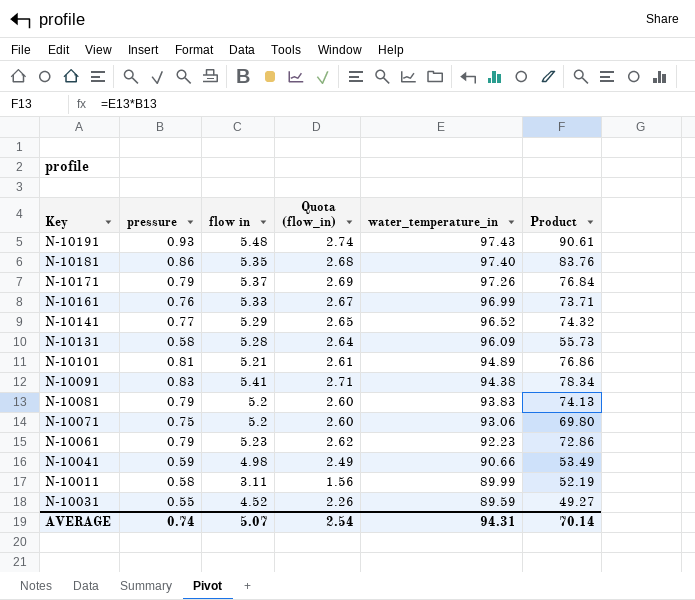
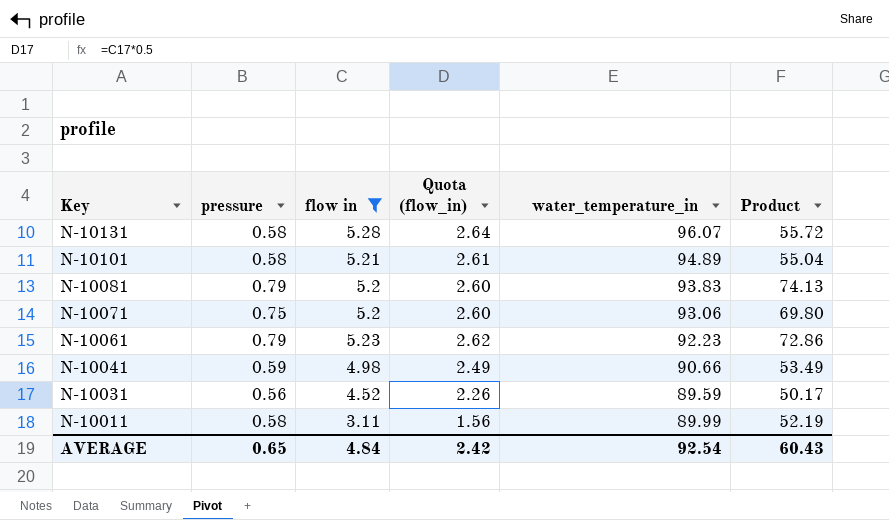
filter: none -> flow in <= 5.28
row order: water_temperature_in descending -> Key descending
N-10131 | water_temperature_in: 96.09 -> 96.07
N-10131 | Product: 55.73 -> 55.72
N-10101 | pressure: 0.81 -> 0.58
N-10101 | Product: 76.86 -> 55.04
N-10031 | pressure: 0.55 -> 0.56
N-10031 | Product: 49.27 -> 50.17
AVERAGE | pressure: 0.74 -> 0.65
AVERAGE | flow in: 5.07 -> 4.84
AVERAGE | Quota (flow_in): 2.54 -> 2.42
AVERAGE | water_temperature_in: 94.31 -> 92.54
AVERAGE | Product: 70.14 -> 60.43

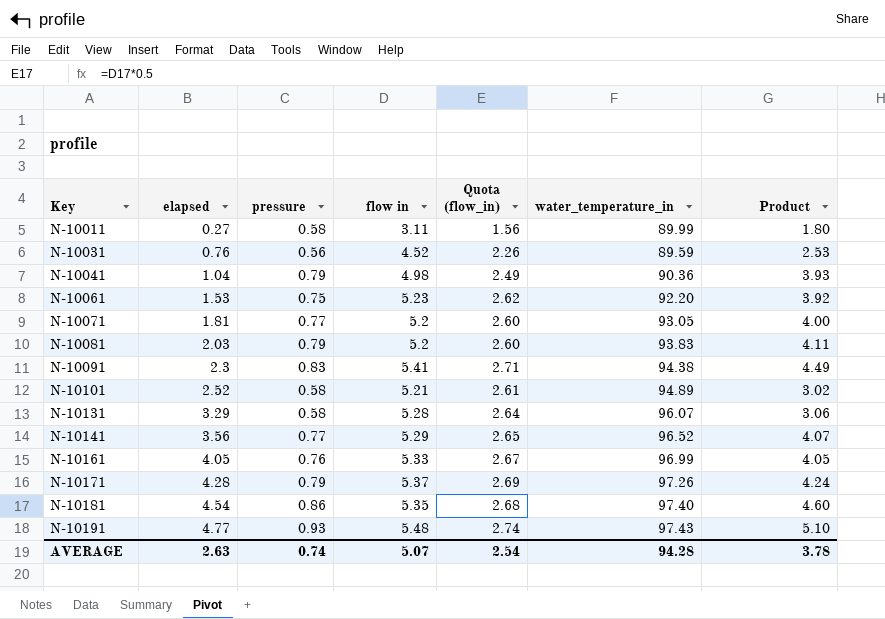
filter: flow in <= 5.28 -> none
row order: Key descending -> Key ascending
column elapsed | position: none -> 2
column Product | formula: [pressure] * [water_temperature_in] -> [pressure] * [flow in]
N-10041 | pressure: 0.59 -> 0.79
N-10041 | water_temperature_in: 90.66 -> 90.36
N-10061 | pressure: 0.79 -> 0.75
N-10061 | water_temperature_in: 92.23 -> 92.20
N-10071 | pressure: 0.75 -> 0.77
N-10071 | water_temperature_in: 93.06 -> 93.05
AVERAGE | pressure: 0.65 -> 0.74
AVERAGE | flow in: 4.84 -> 5.07
AVERAGE | Quota (flow_in): 2.42 -> 2.54
AVERAGE | water_temperature_in: 92.54 -> 94.28
AVERAGE | Product: 60.43 -> 3.78

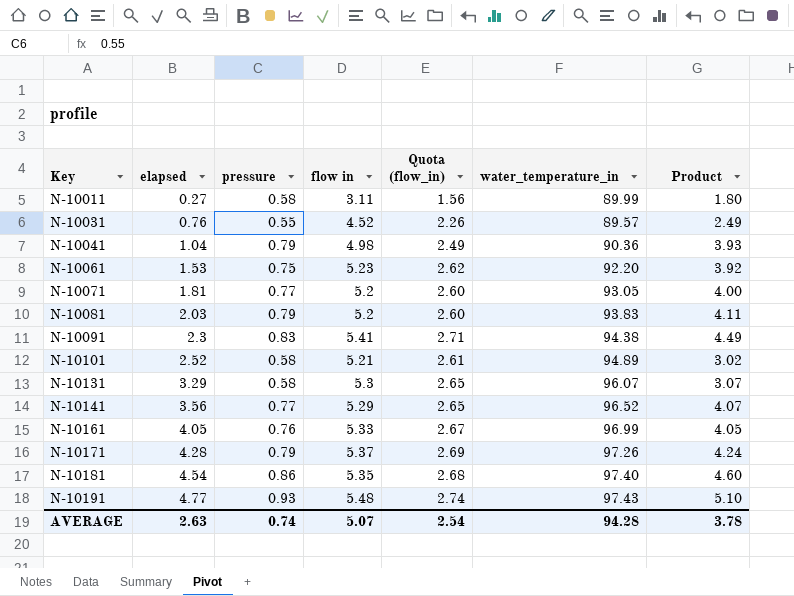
N-10031 | pressure: 0.56 -> 0.55
N-10031 | water_temperature_in: 89.59 -> 89.57
N-10031 | Product: 2.53 -> 2.49
N-10131 | flow in: 5.28 -> 5.3
N-10131 | Quota (flow_in): 2.64 -> 2.65
N-10131 | Product: 3.06 -> 3.07

